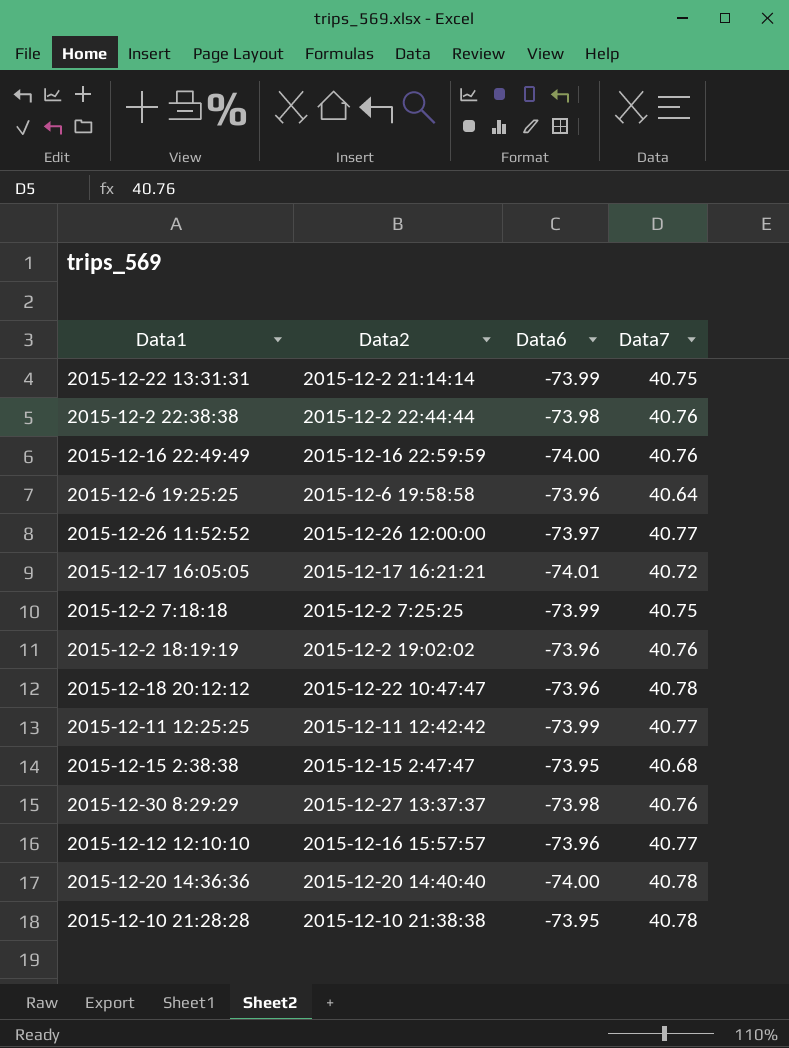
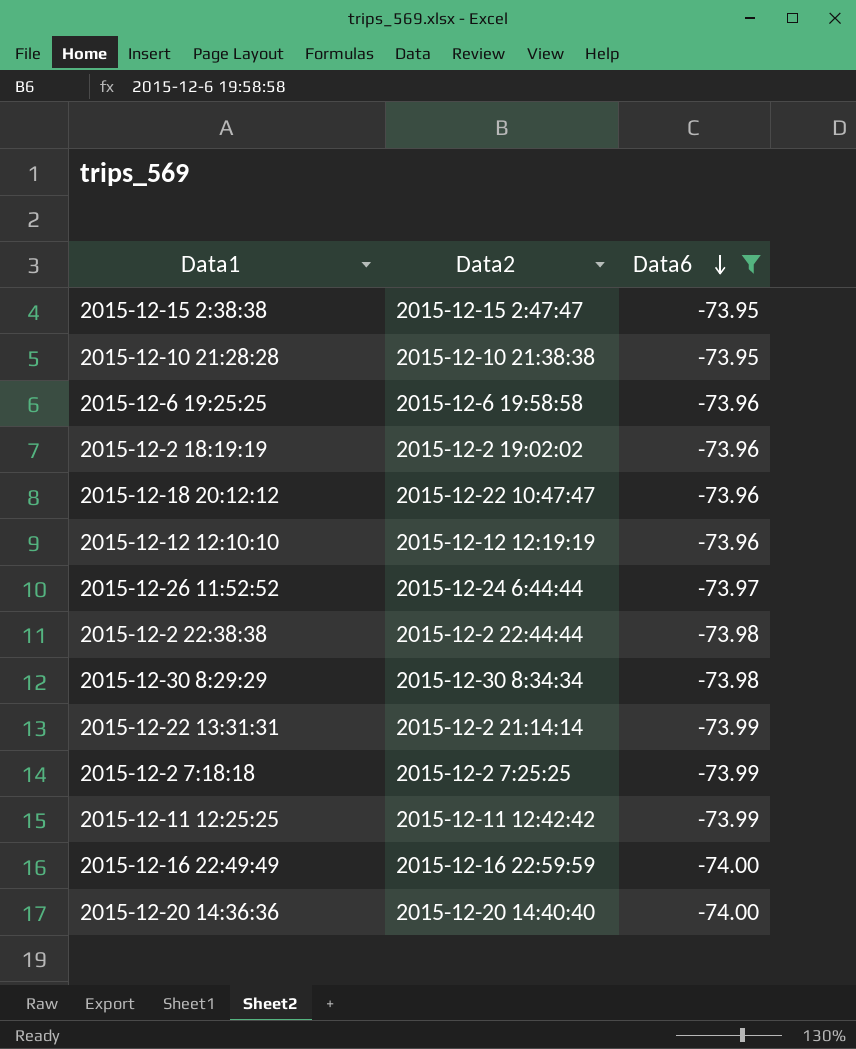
filter: none -> Data6 != -74.01
row order: none -> Data6 descending
column Data7 | position: 4 -> none
2015-12-12 12:10:10 | Data2: 2015-12-16 15:57:57 -> 2015-12-12 12:19:19
2015-12-26 11:52:52 | Data2: 2015-12-26 12:00:00 -> 2015-12-24 6:44:44
2015-12-30 8:29:29 | Data2: 2015-12-27 13:37:37 -> 2015-12-30 8:34:34

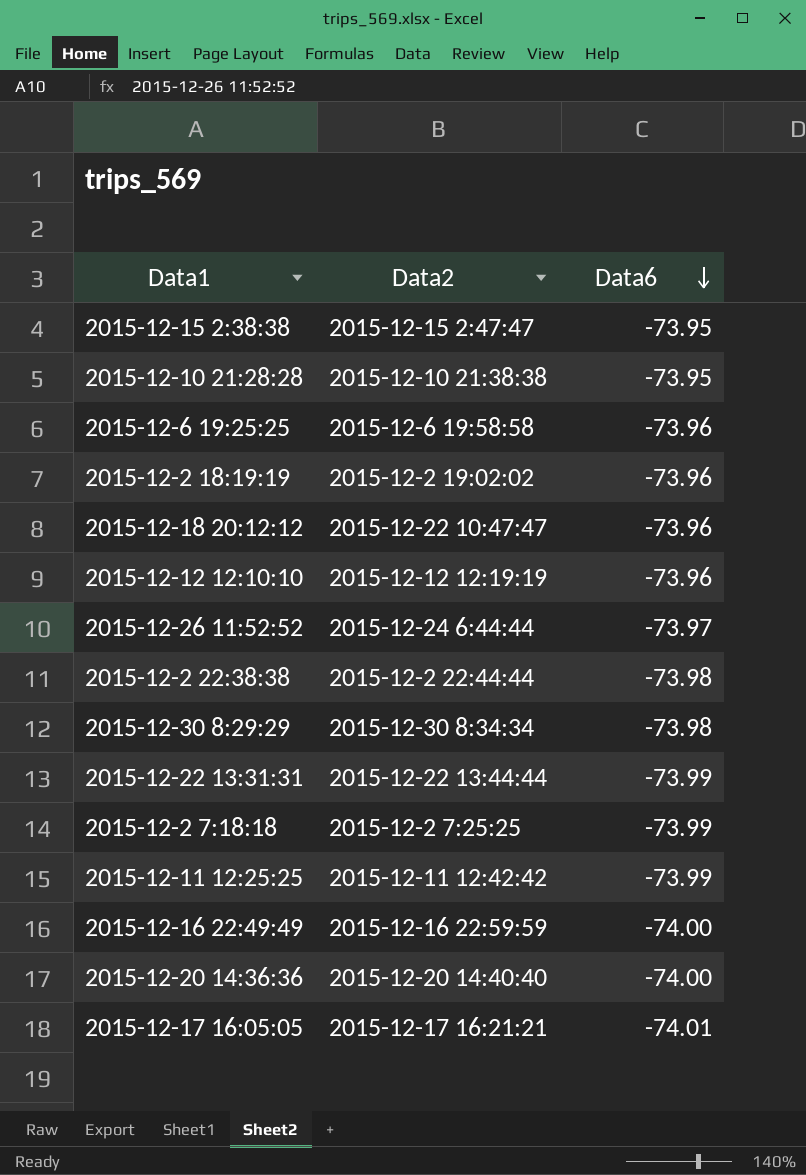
filter: Data6 != -74.01 -> none
2015-12-22 13:31:31 | Data2: 2015-12-2 21:14:14 -> 2015-12-22 13:44:44

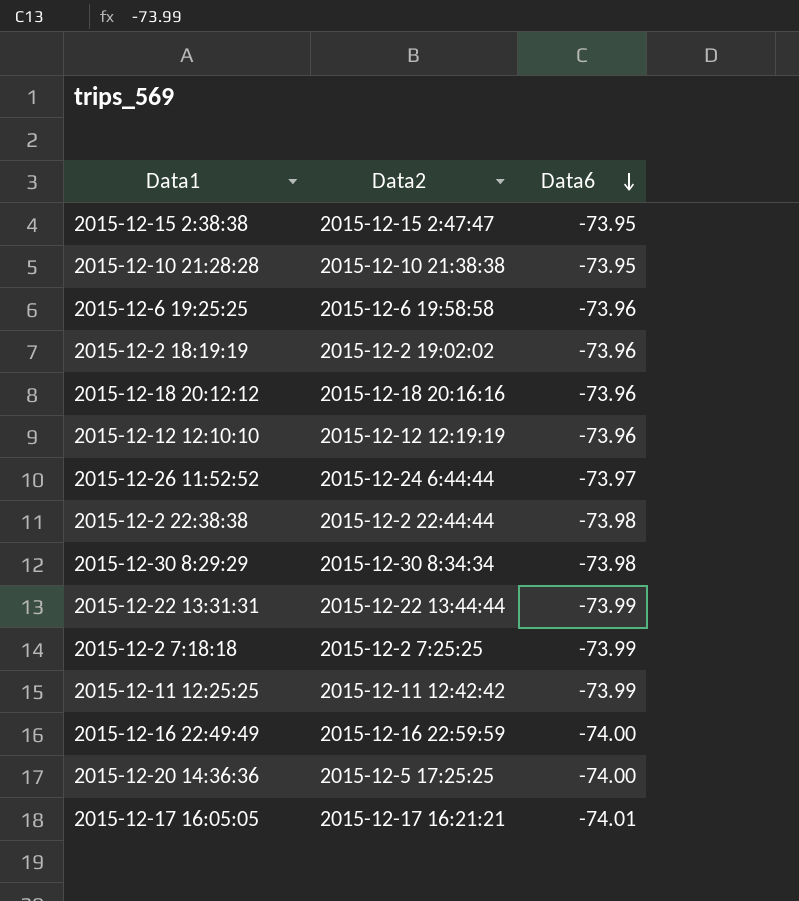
2015-12-18 20:12:12 | Data2: 2015-12-22 10:47:47 -> 2015-12-18 20:16:16
2015-12-20 14:36:36 | Data2: 2015-12-20 14:40:40 -> 2015-12-5 17:25:25

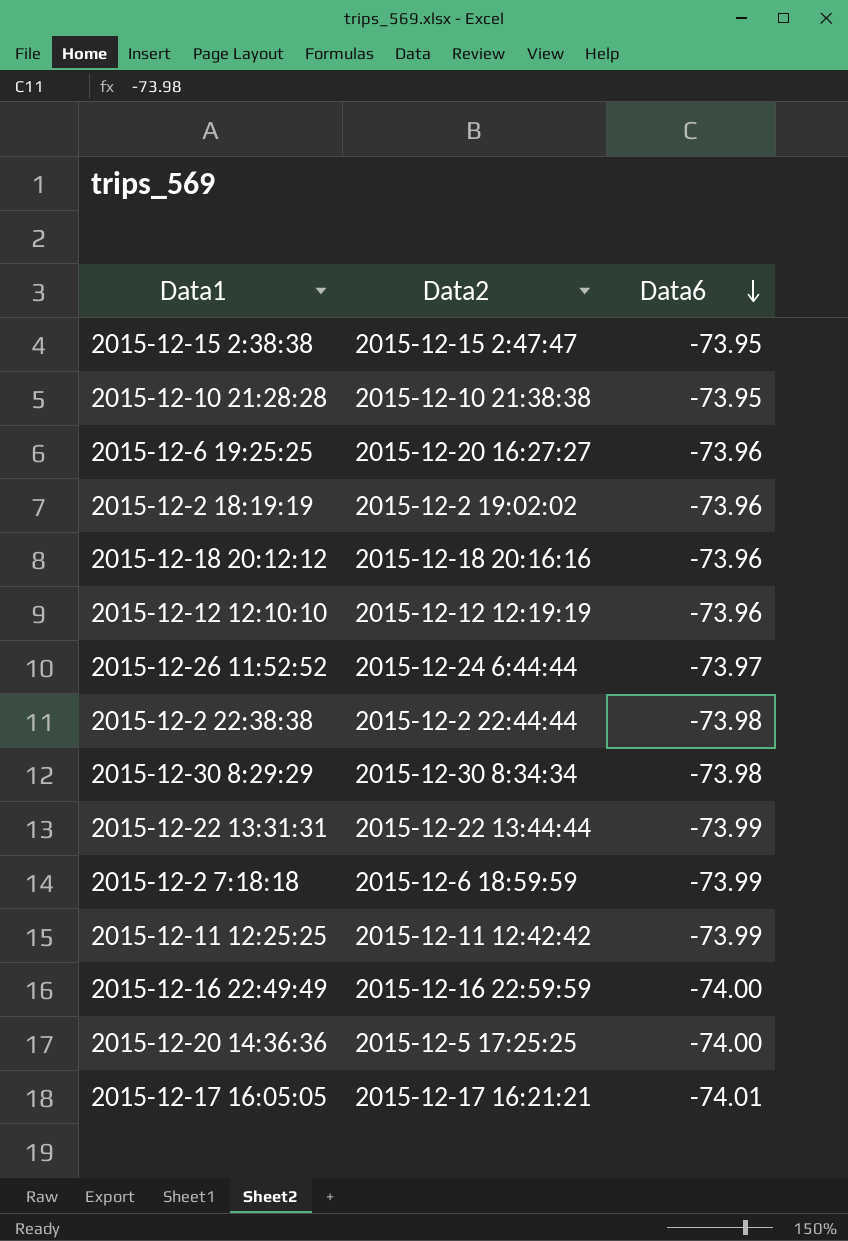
2015-12-6 19:25:25 | Data2: 2015-12-6 19:58:58 -> 2015-12-20 16:27:27
2015-12-2 7:18:18 | Data2: 2015-12-2 7:25:25 -> 2015-12-6 18:59:59

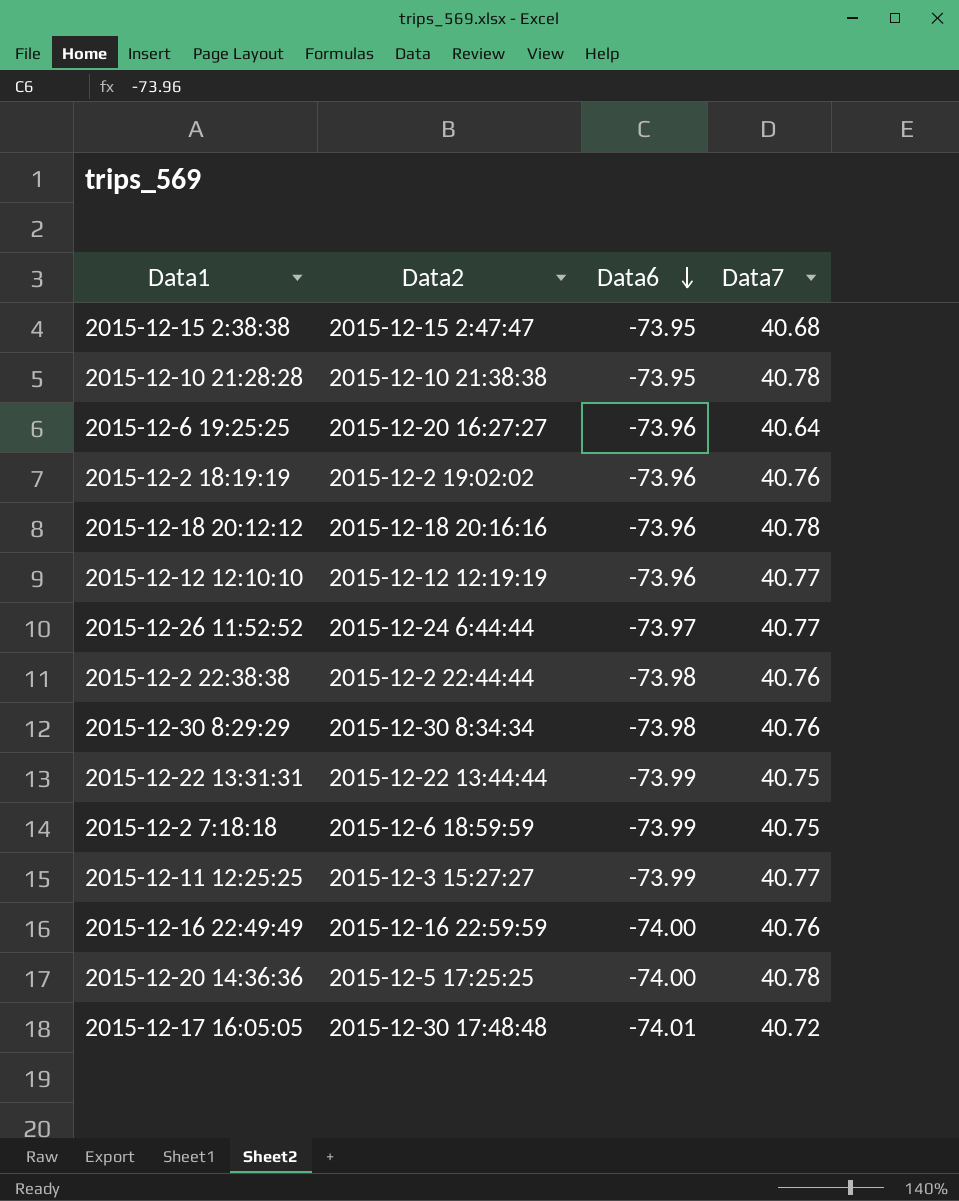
column Data7 | position: none -> 4
2015-12-11 12:25:25 | Data2: 2015-12-11 12:42:42 -> 2015-12-3 15:27:27
2015-12-17 16:05:05 | Data2: 2015-12-17 16:21:21 -> 2015-12-30 17:48:48

